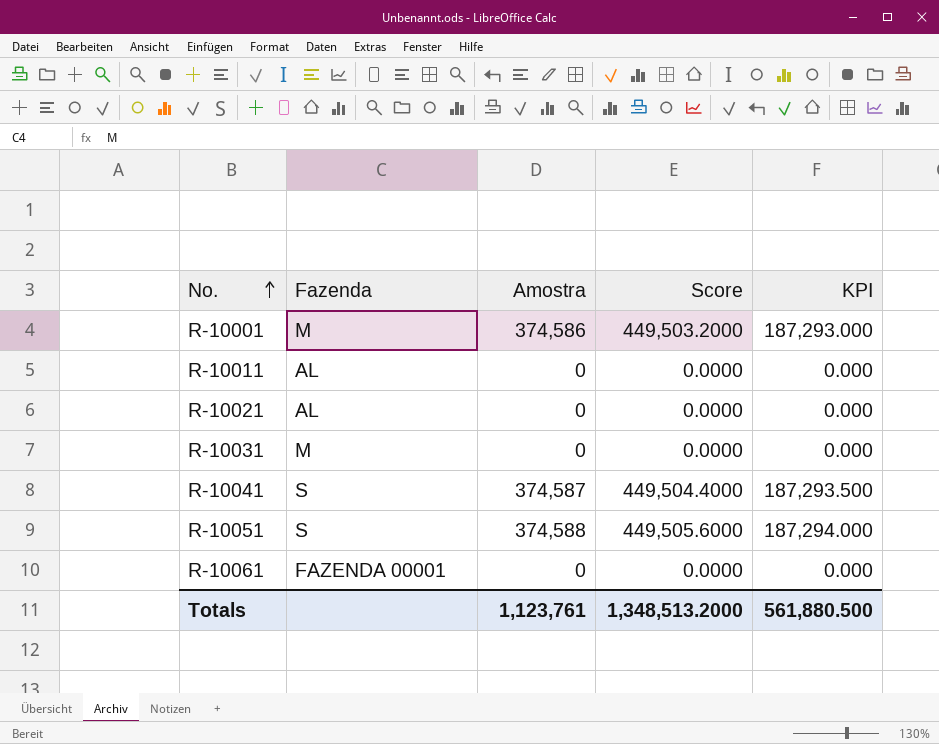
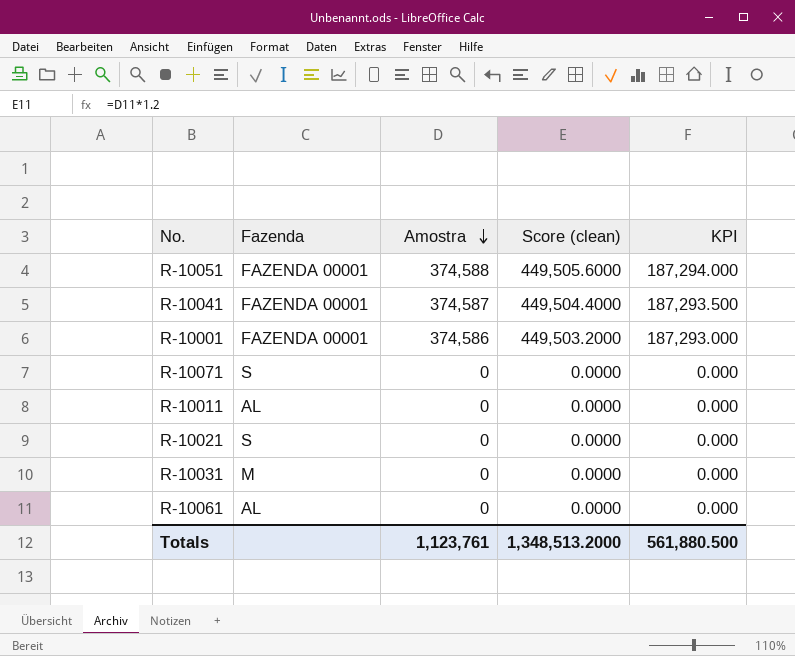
row order: No. ascending -> Amostra descending
column name: Score -> Score (clean)
R-10051 | Fazenda: S -> FAZENDA 00001
R-10041 | Fazenda: S -> FAZENDA 00001
R-10001 | Fazenda: M -> FAZENDA 00001
row R-10071: none -> S | 0 | 0.0000 | 0.000
R-10021 | Fazenda: AL -> S
R-10061 | Fazenda: FAZENDA 00001 -> AL

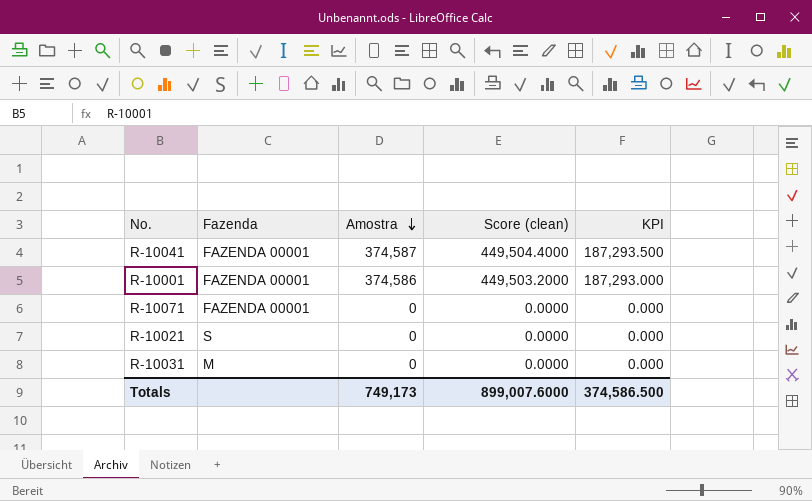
row R-10051: FAZENDA 00001 | 374,588 | 449,505.6000 | 187,294.000 -> none
row R-10011: AL | 0 | 0.0000 | 0.000 -> none
row R-10061: AL | 0 | 0.0000 | 0.000 -> none
R-10071 | Fazenda: S -> FAZENDA 00001
Totals | Amostra: 1,123,761 -> 749,173
Totals | Score (clean): 1,348,513.2000 -> 899,007.6000
Totals | KPI: 561,880.500 -> 374,586.500

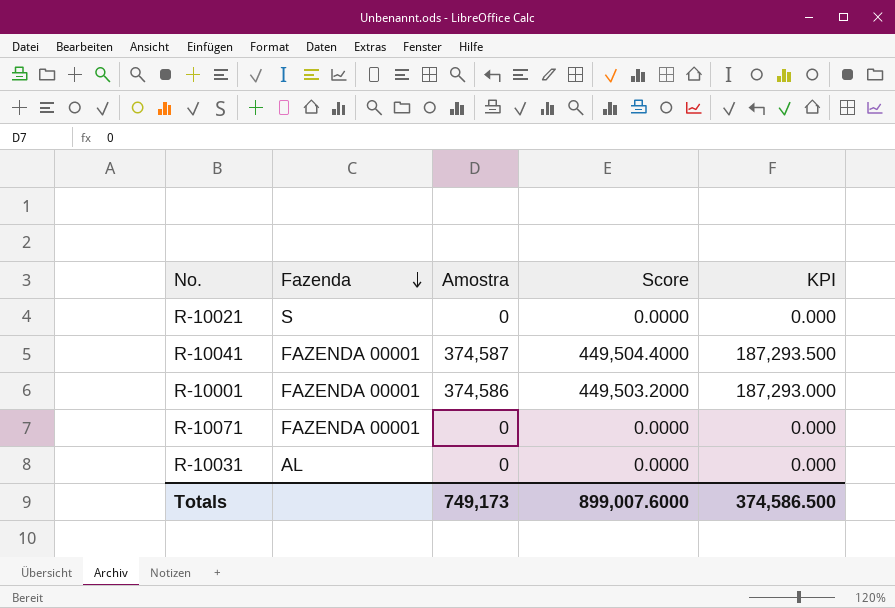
row order: Amostra descending -> Fazenda descending
column name: Score (clean) -> Score
R-10031 | Fazenda: M -> AL

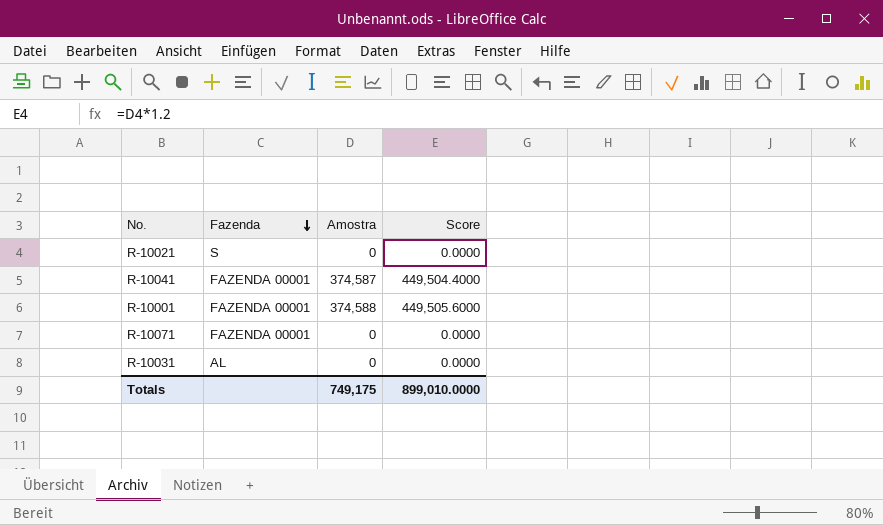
column KPI | formula: [Amostra] * 0.5 -> none
R-10001 | Amostra: 374,586 -> 374,588
R-10001 | Score: 449,503.2000 -> 449,505.6000
Totals | Amostra: 749,173 -> 749,175
Totals | Score: 899,007.6000 -> 899,010.0000

